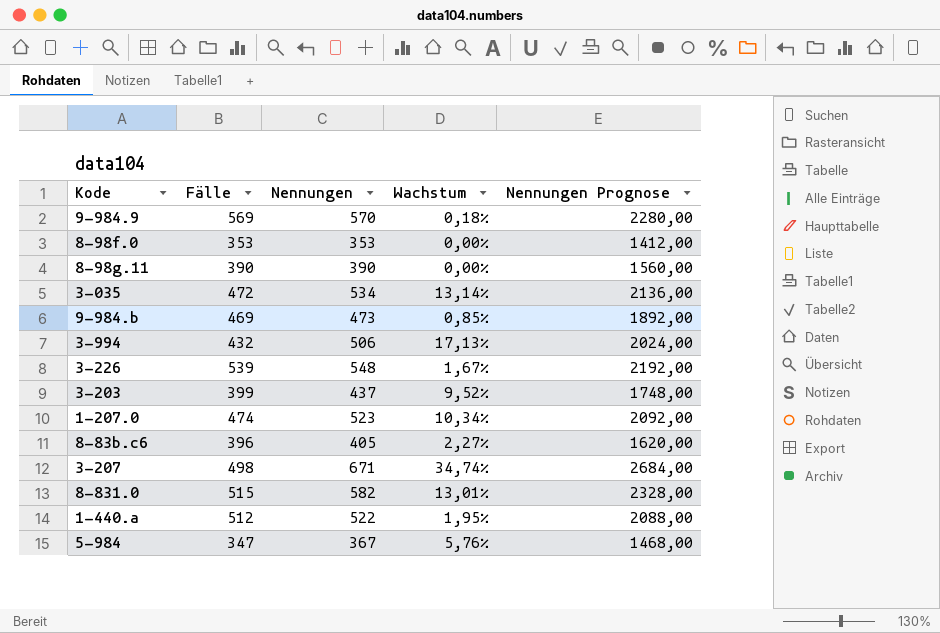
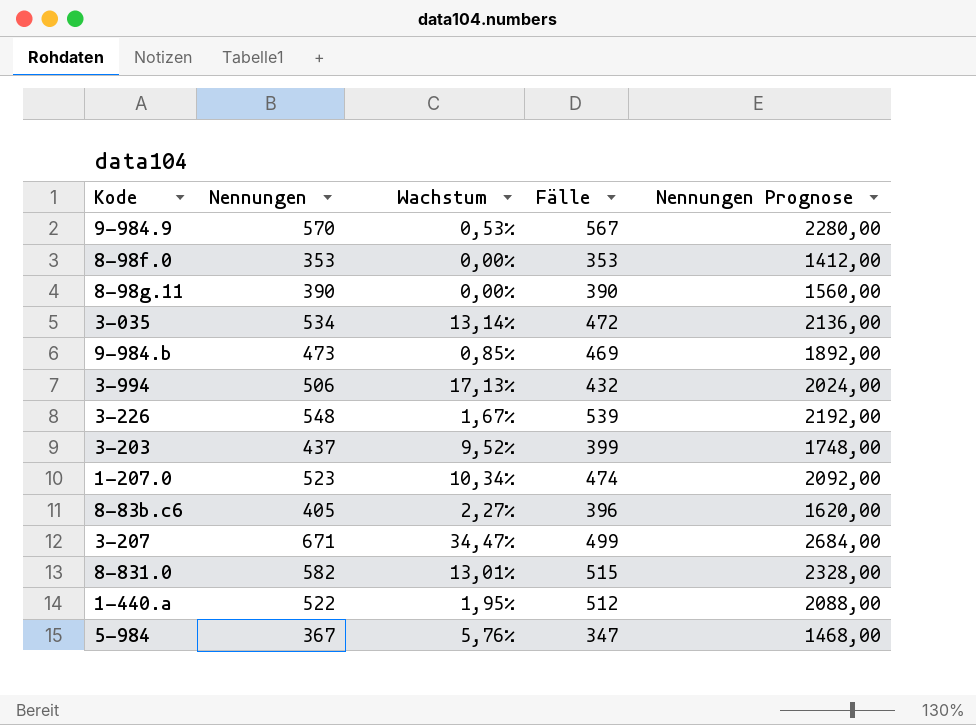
column Fälle | position: 2 -> 4
9-984.9 | Wachstum: 0,18% -> 0,53%
9-984.9 | Fälle: 569 -> 567
3-207 | Wachstum: 34,74% -> 34,47%
3-207 | Fälle: 498 -> 499

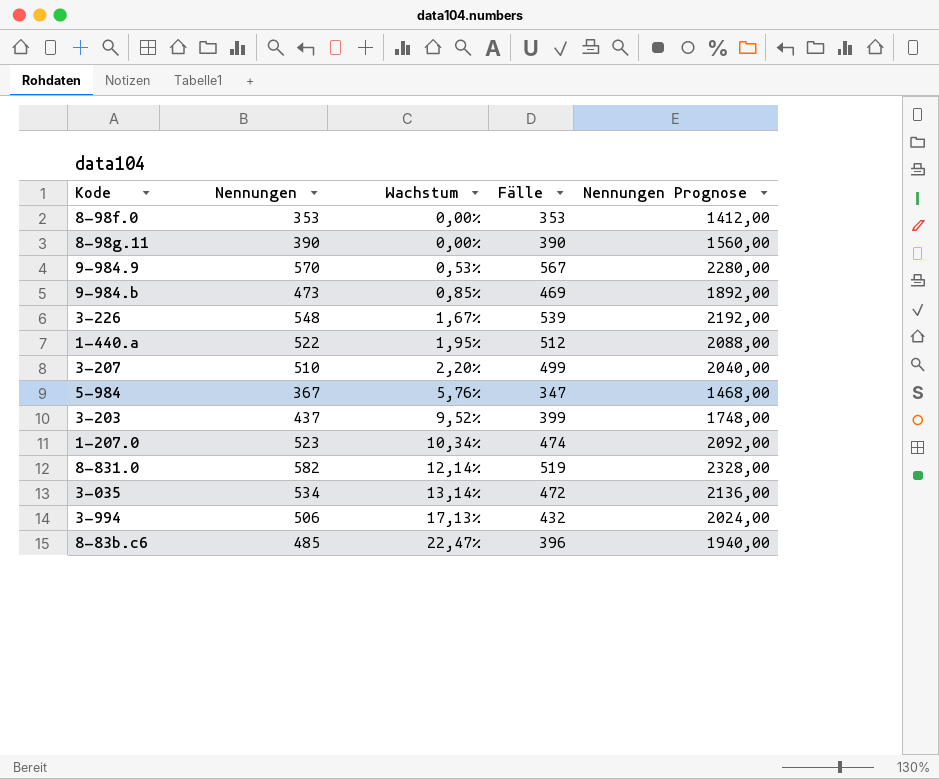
row order: none -> Wachstum ascending
3-207 | Nennungen: 671 -> 510
3-207 | Wachstum: 34,47% -> 2,20%
3-207 | Nennungen Prognose: 2684,00 -> 2040,00
8-831.0 | Wachstum: 13,01% -> 12,14%
8-831.0 | Fälle: 515 -> 519
8-83b.c6 | Nennungen: 405 -> 485
8-83b.c6 | Wachstum: 2,27% -> 22,47%
8-83b.c6 | Nennungen Prognose: 1620,00 -> 1940,00

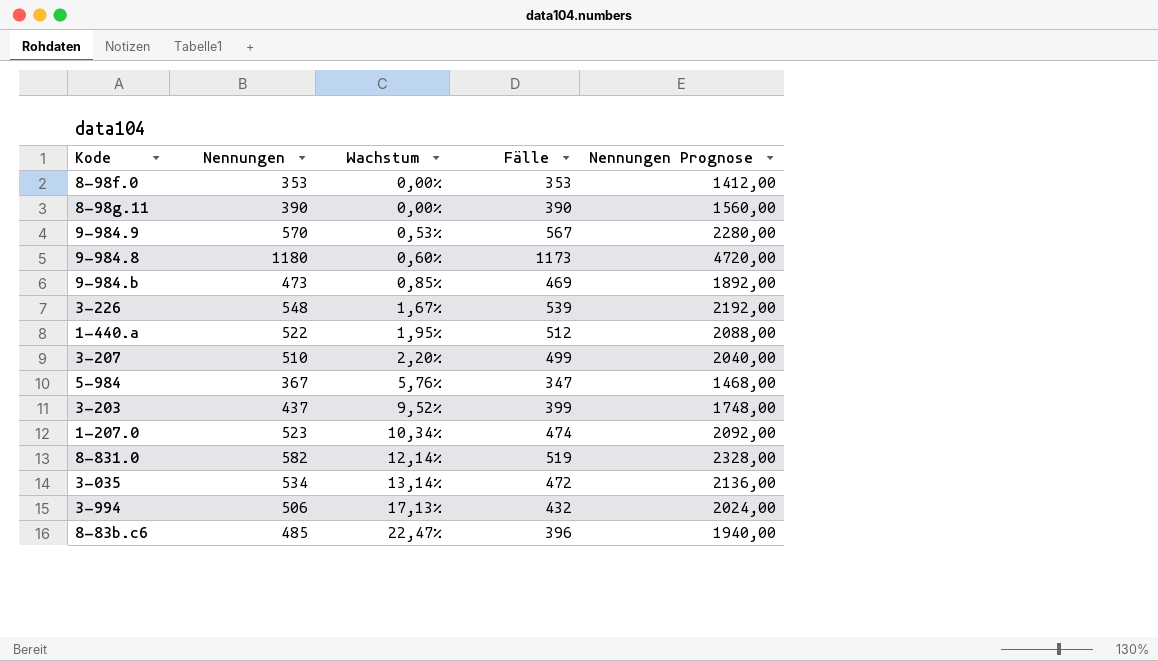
row 9-984.8: none -> 1180 | 0,60% | 1173 | 4720,00

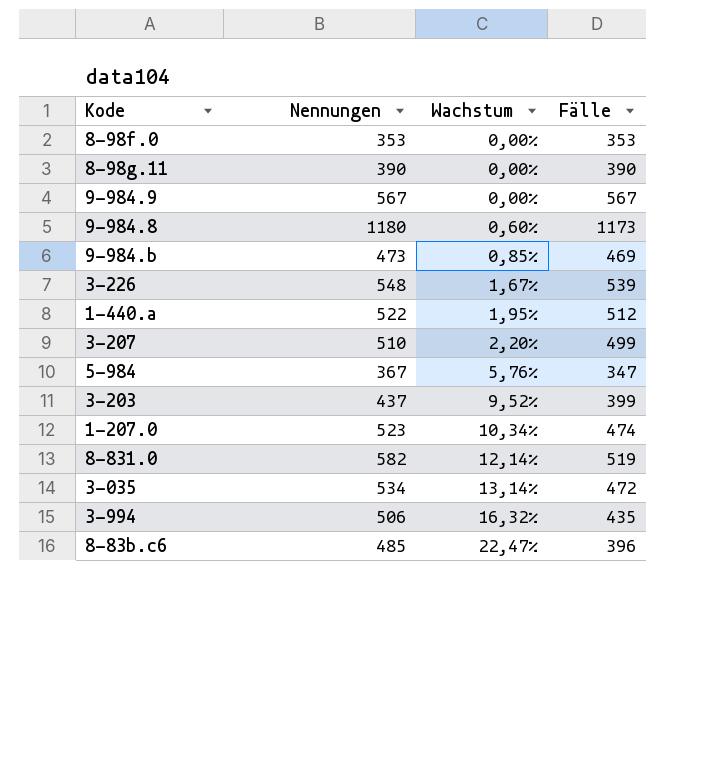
column Nennungen Prognose | formula: [Nennungen] * 4 -> none
9-984.9 | Nennungen: 570 -> 567
9-984.9 | Wachstum: 0,53% -> 0,00%
3-994 | Wachstum: 17,13% -> 16,32%
3-994 | Fälle: 432 -> 435

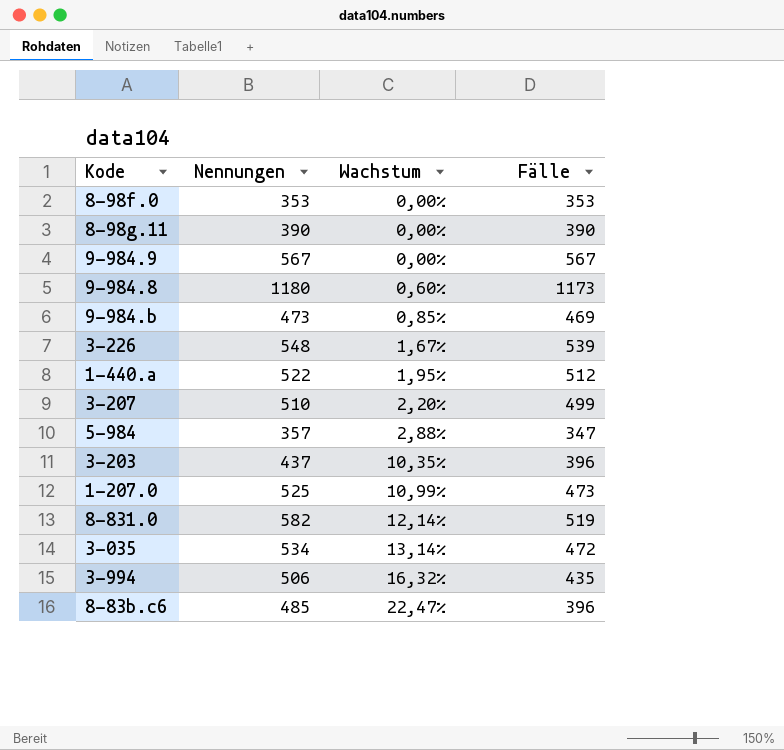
5-984 | Nennungen: 367 -> 357
5-984 | Wachstum: 5,76% -> 2,88%
3-203 | Wachstum: 9,52% -> 10,35%
3-203 | Fälle: 399 -> 396
1-207.0 | Nennungen: 523 -> 525
1-207.0 | Wachstum: 10,34% -> 10,99%
1-207.0 | Fälle: 474 -> 473

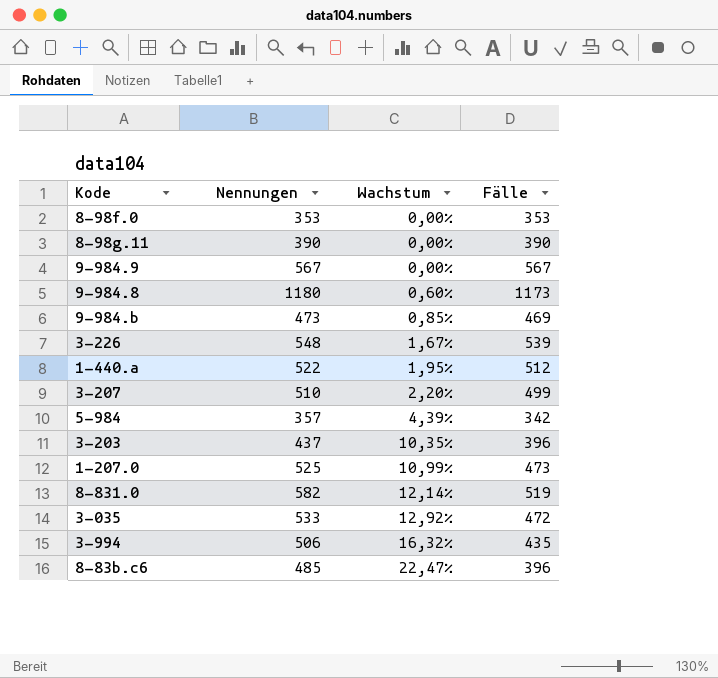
5-984 | Wachstum: 2,88% -> 4,39%
5-984 | Fälle: 347 -> 342
3-035 | Nennungen: 534 -> 533
3-035 | Wachstum: 13,14% -> 12,92%

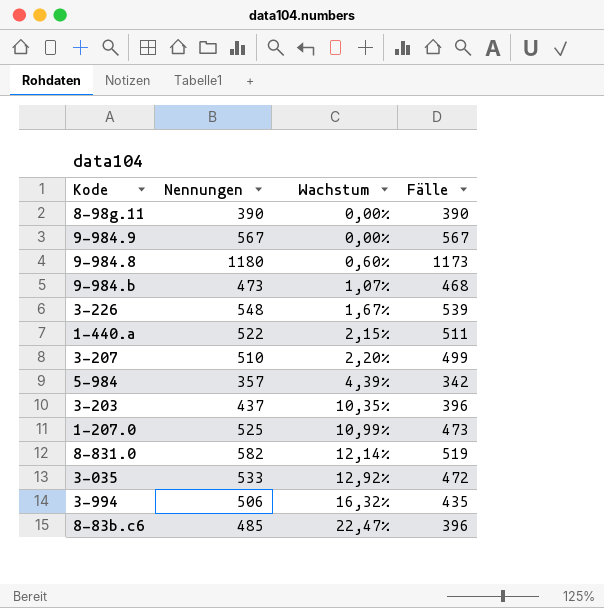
row 8-98f.0: 353 | 0,00% | 353 -> none
9-984.b | Wachstum: 0,85% -> 1,07%
9-984.b | Fälle: 469 -> 468
1-440.a | Wachstum: 1,95% -> 2,15%
1-440.a | Fälle: 512 -> 511

